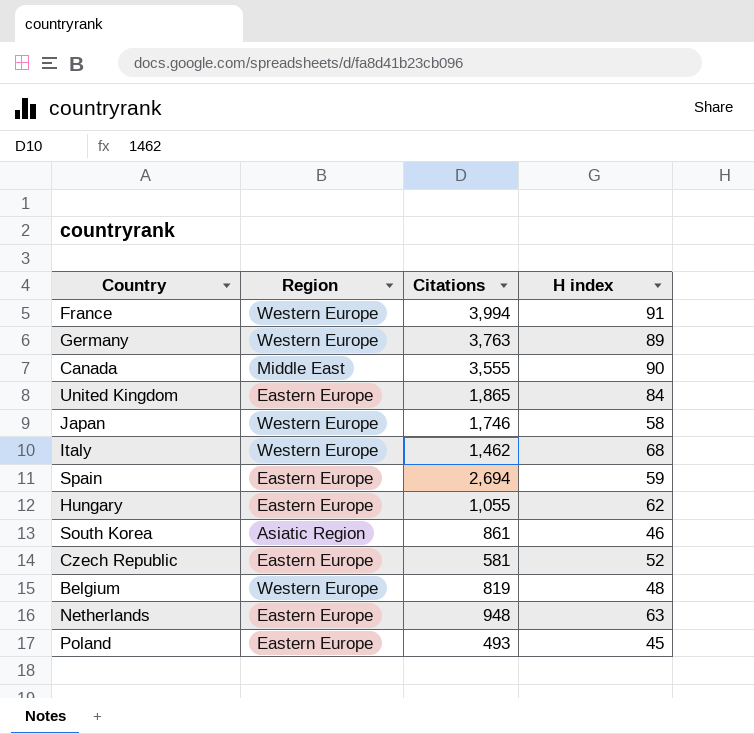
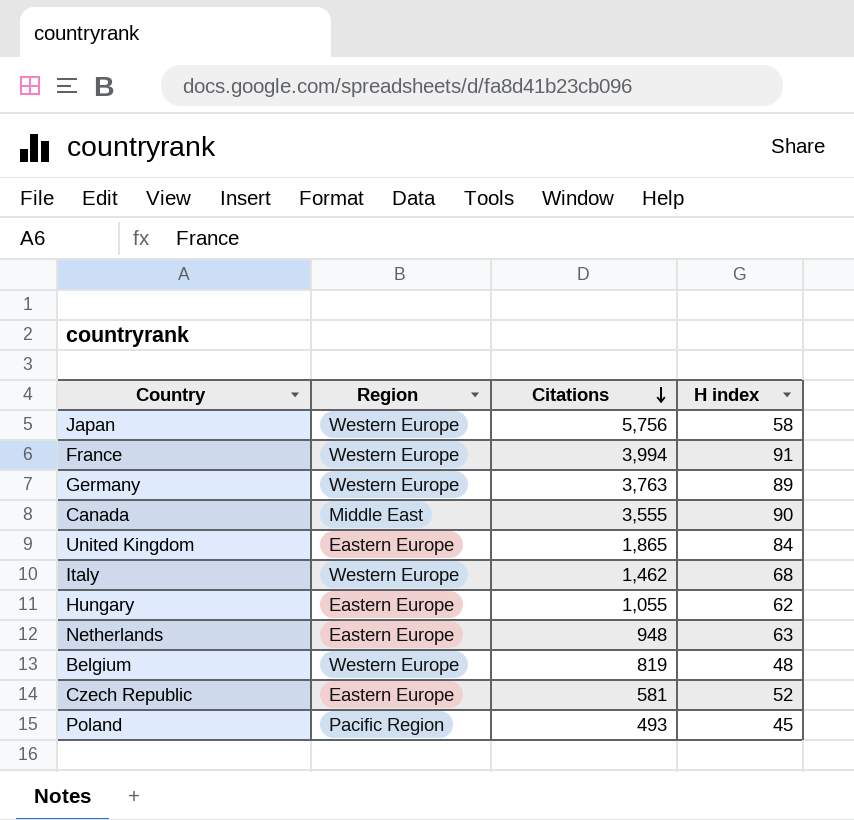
row order: none -> Citations descending
row Spain: Eastern Europe | 2,694 | 59 -> none
row South Korea: Asiatic Region | 861 | 46 -> none
Japan | Citations: 1,746 -> 5,756
Poland | Region: Eastern Europe -> Pacific Region

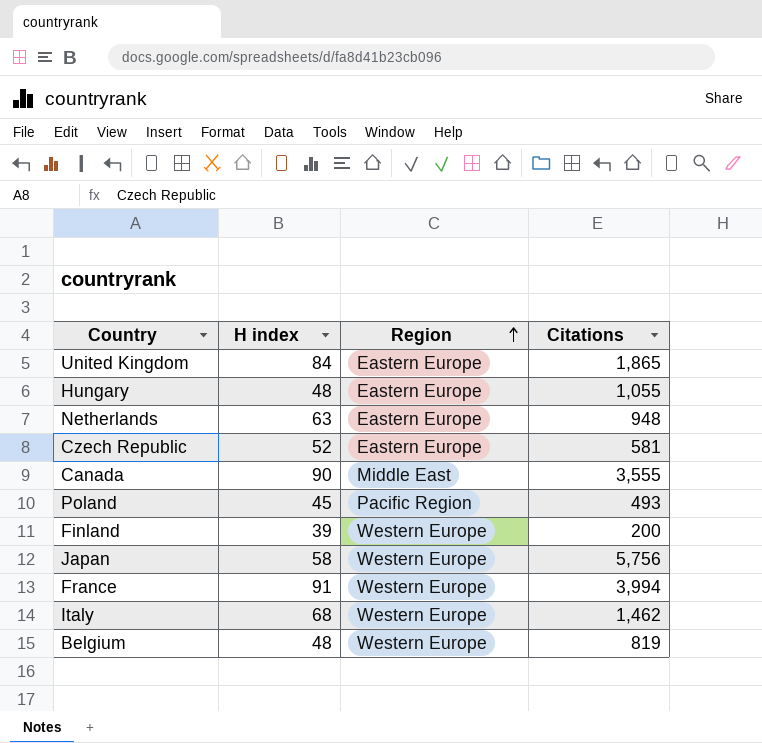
row order: Citations descending -> Region ascending
column H index | position: 4 -> 2
row Germany: Western Europe | 3,763 | 89 -> none
Hungary | H index: 62 -> 48
row Finland: none -> 39 | Western Europe | 200

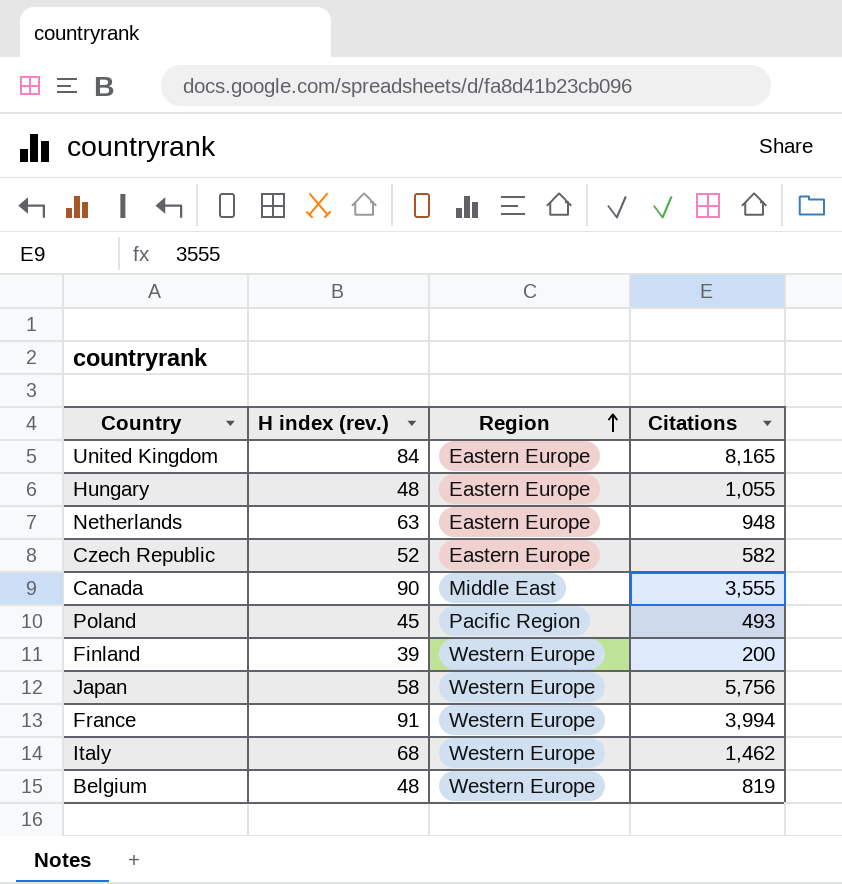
column name: H index -> H index (rev.)
United Kingdom | Citations: 1,865 -> 8,165
Czech Republic | Citations: 581 -> 582

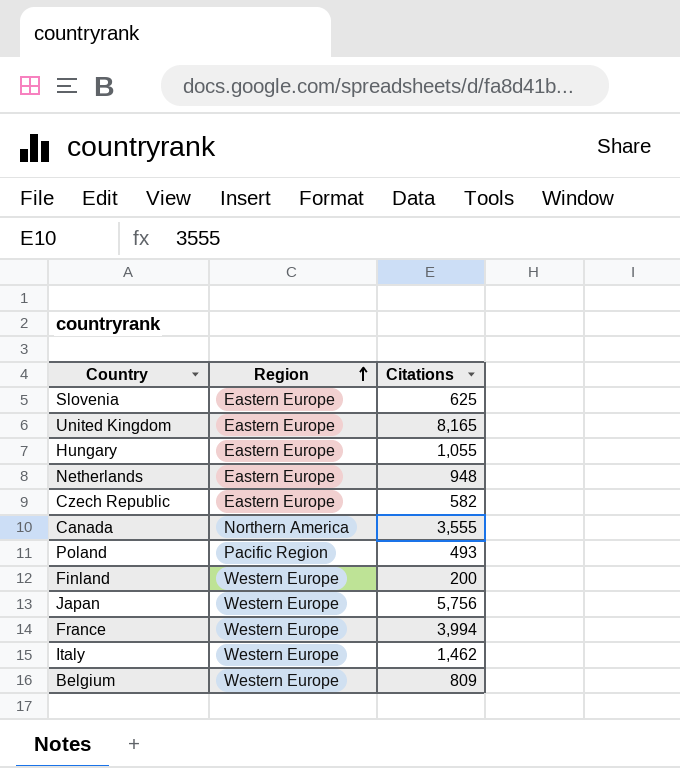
column H index (rev.) | position: 2 -> none
row Slovenia: none -> Eastern Europe | 625
Canada | Region: Middle East -> Northern America
Belgium | Citations: 819 -> 809

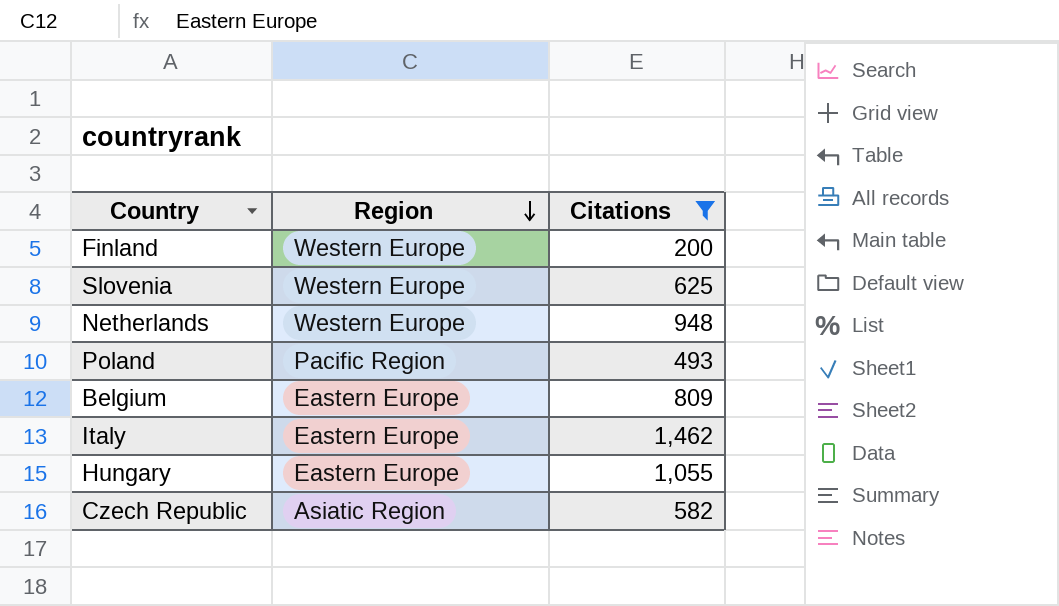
filter: none -> Citations <= 1,462
row order: Region ascending -> Region descending
Slovenia | Region: Eastern Europe -> Western Europe
Netherlands | Region: Eastern Europe -> Western Europe
Belgium | Region: Western Europe -> Eastern Europe
Italy | Region: Western Europe -> Eastern Europe
Czech Republic | Region: Eastern Europe -> Asiatic Region

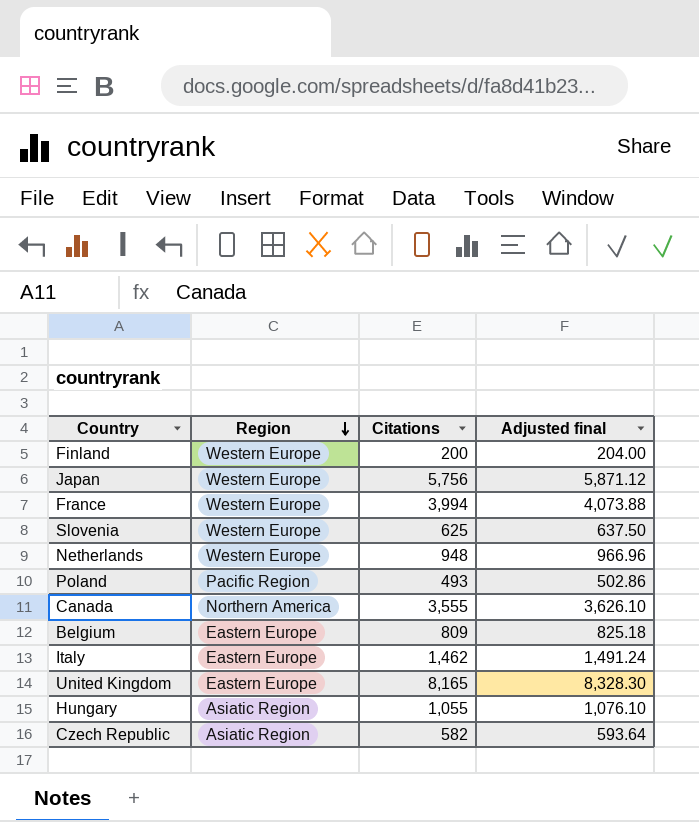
filter: Citations <= 1,462 -> none
column Adjusted final | formula: none -> [Citations] * 1.02
Hungary | Region: Eastern Europe -> Asiatic Region

